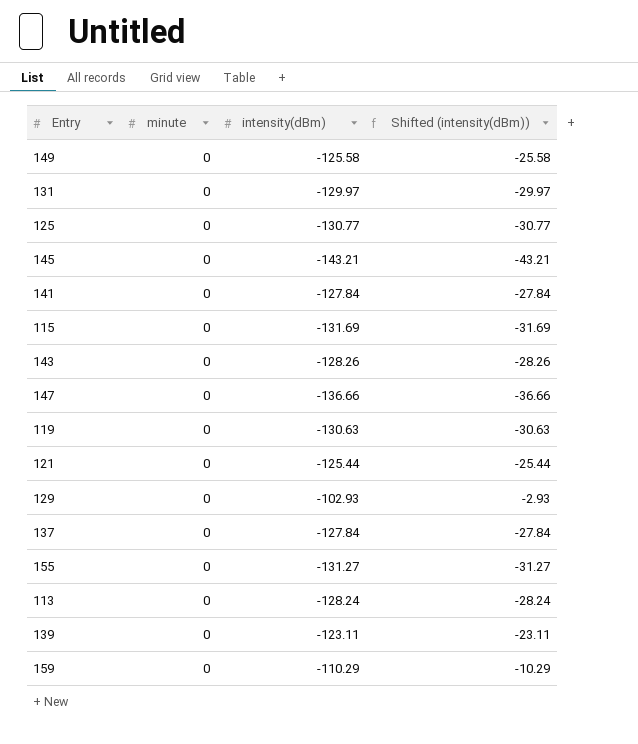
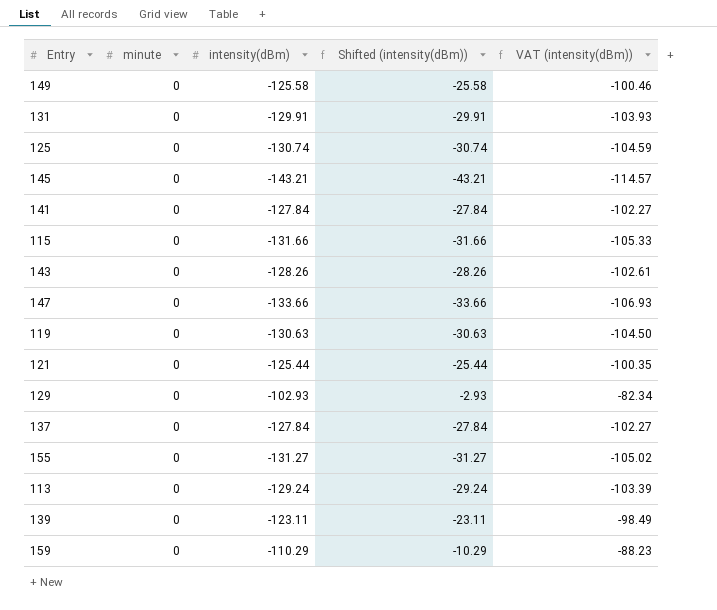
column VAT (intensity(dBm)) | formula: none -> [intensity(dBm)] * 0.8
131 | intensity(dBm): -129.97 -> -129.91
131 | Shifted (intensity(dBm)): -29.97 -> -29.91
125 | intensity(dBm): -130.77 -> -130.74
125 | Shifted (intensity(dBm)): -30.77 -> -30.74
115 | intensity(dBm): -131.69 -> -131.66
115 | Shifted (intensity(dBm)): -31.69 -> -31.66
147 | intensity(dBm): -136.66 -> -133.66
147 | Shifted (intensity(dBm)): -36.66 -> -33.66
113 | intensity(dBm): -128.24 -> -129.24
113 | Shifted (intensity(dBm)): -28.24 -> -29.24

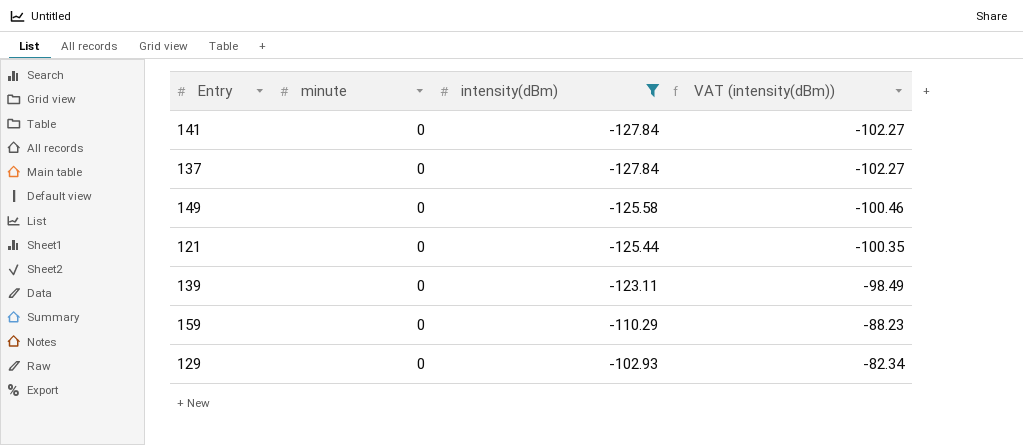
filter: none -> intensity(dBm) >= -127.84
row order: none -> intensity(dBm) ascending
column Shifted (intensity(dBm)) | formula: [intensity(dBm)] + 100 -> none

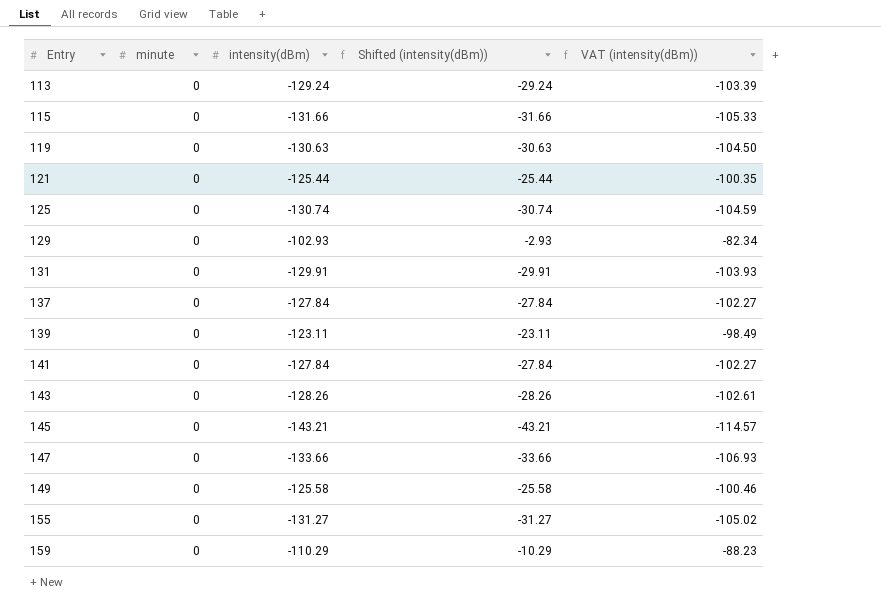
filter: intensity(dBm) >= -127.84 -> none
row order: intensity(dBm) ascending -> Entry ascending
column Shifted (intensity(dBm)) | formula: none -> [intensity(dBm)] + 100

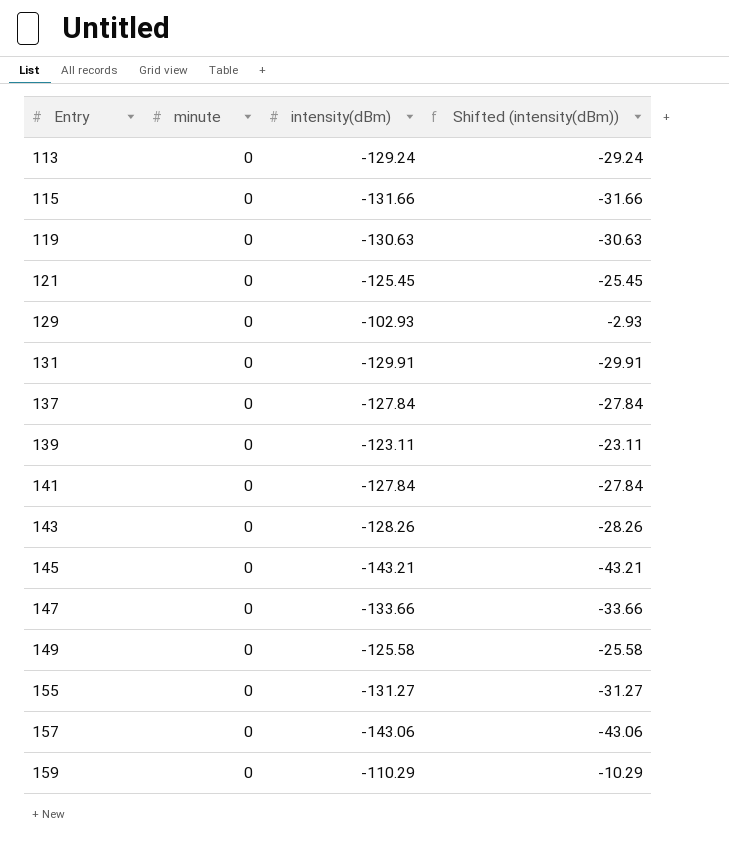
column VAT (intensity(dBm)) | formula: [intensity(dBm)] * 0.8 -> none
row 125: 0 | -130.74 | -30.74 | -104.59 -> none
121 | intensity(dBm): -125.44 -> -125.45
121 | Shifted (intensity(dBm)): -25.44 -> -25.45
row 157: none -> 0 | -143.06 | -43.06

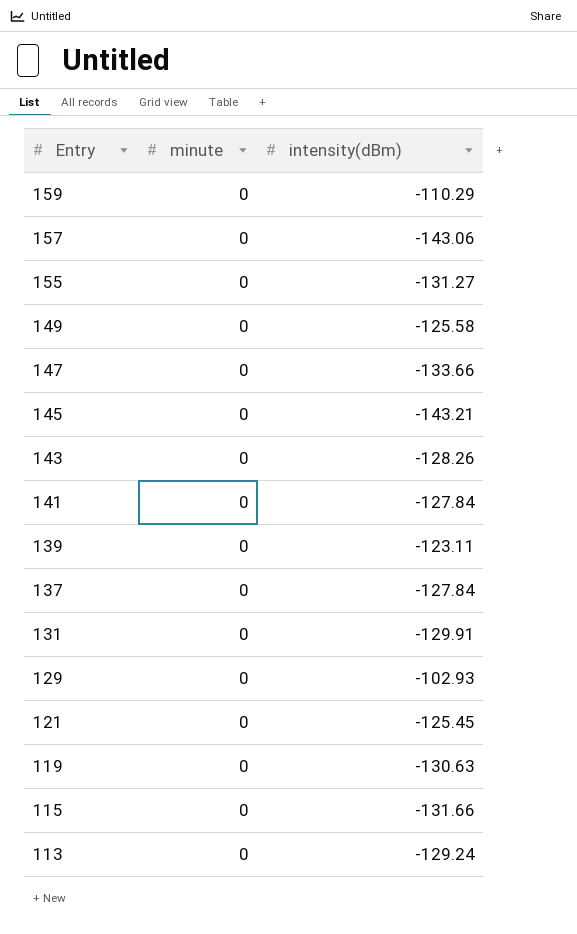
row order: Entry ascending -> Entry descending
column Shifted (intensity(dBm)) | formula: [intensity(dBm)] + 100 -> none

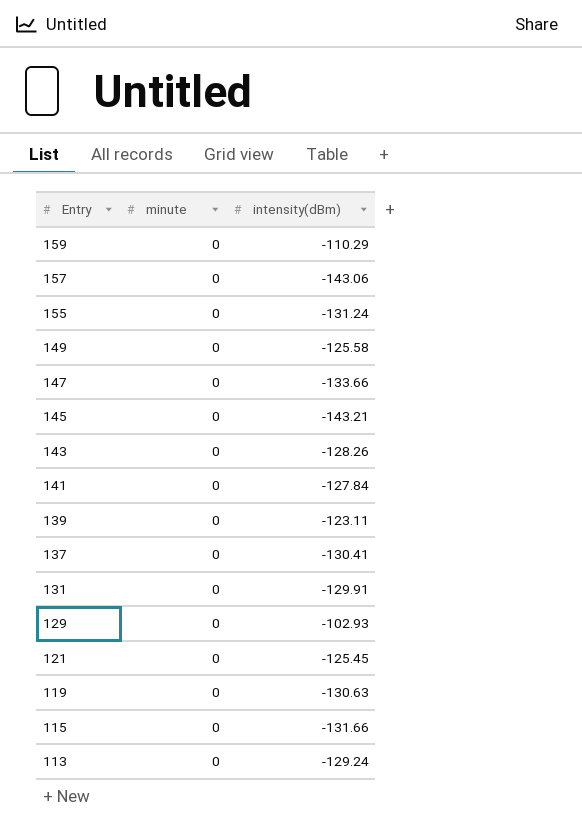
155 | intensity(dBm): -131.27 -> -131.24
137 | intensity(dBm): -127.84 -> -130.41

